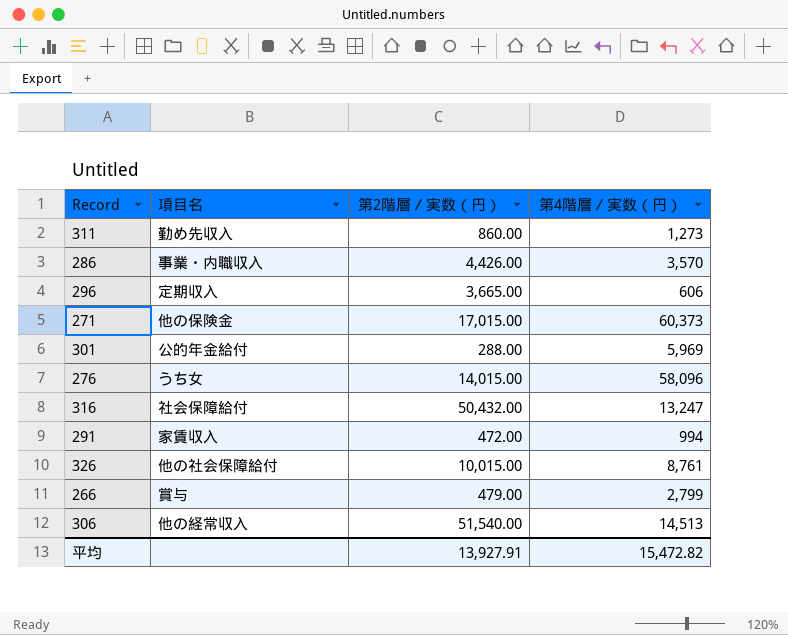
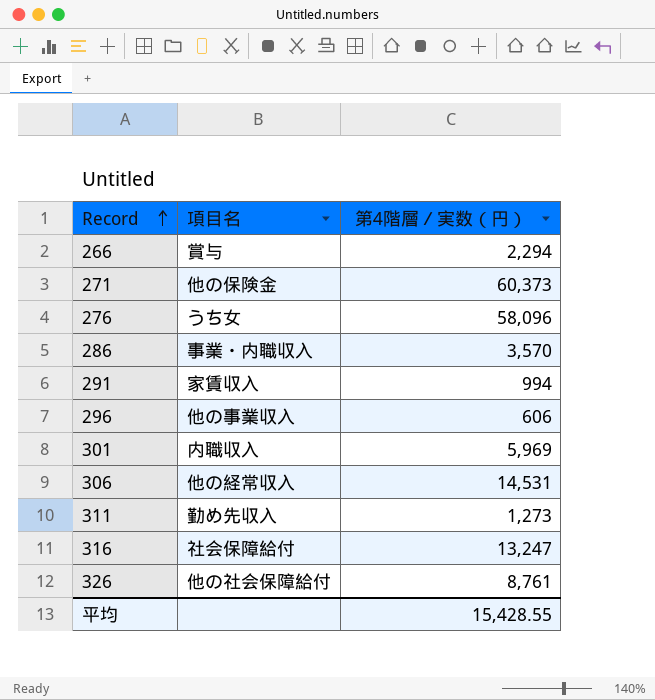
row order: none -> Record ascending
column 第2階層／実数（円） | position: 3 -> none
266 | 第4階層／実数（円）: 2,799 -> 2,294
296 | 項目名: 定期収入 -> 他の事業収入
301 | 項目名: 公的年金給付 -> 内職収入
306 | 第4階層／実数（円）: 14,513 -> 14,531
平均 | 第4階層／実数（円）: 15,472.82 -> 15,428.55

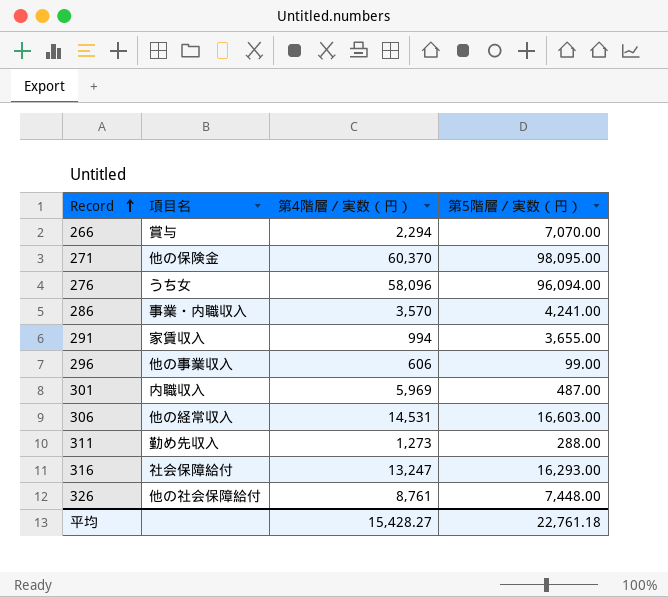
column 第5階層／実数（円） | position: none -> 4
271 | 第4階層／実数（円）: 60,373 -> 60,370
平均 | 第4階層／実数（円）: 15,428.55 -> 15,428.27

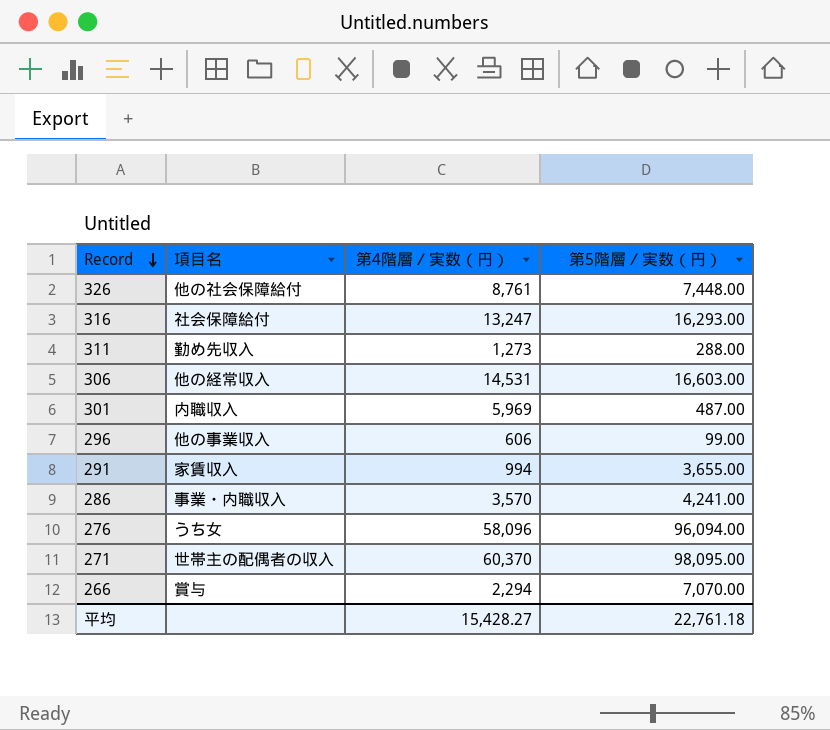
row order: Record ascending -> Record descending
271 | 項目名: 他の保険金 -> 世帯主の配偶者の収入

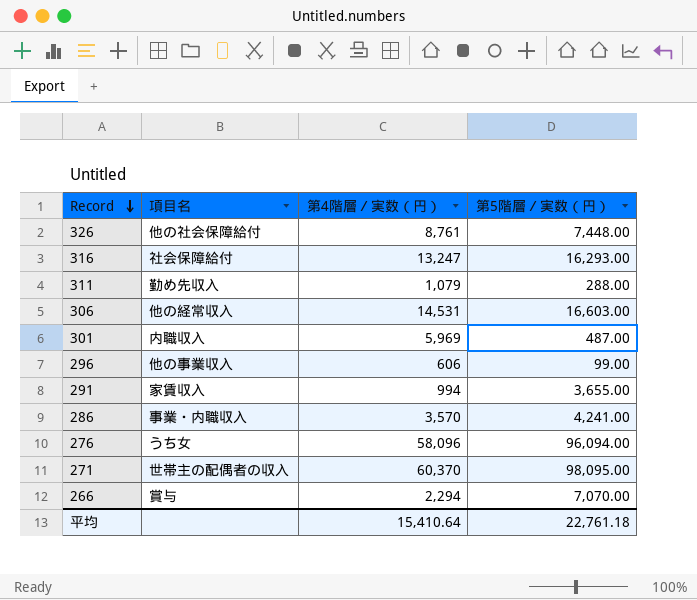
311 | 第4階層／実数（円）: 1,273 -> 1,079
平均 | 第4階層／実数（円）: 15,428.27 -> 15,410.64

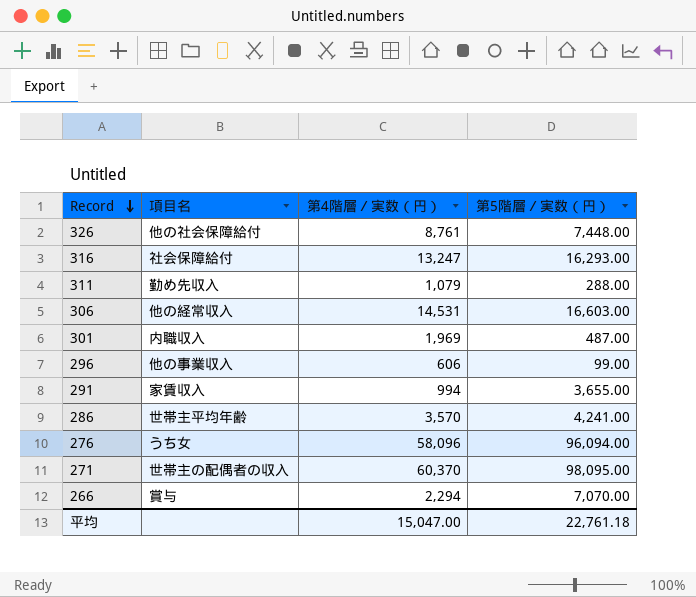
301 | 第4階層／実数（円）: 5,969 -> 1,969
286 | 項目名: 事業・内職収入 -> 世帯主平均年齢
平均 | 第4階層／実数（円）: 15,410.64 -> 15,047.00

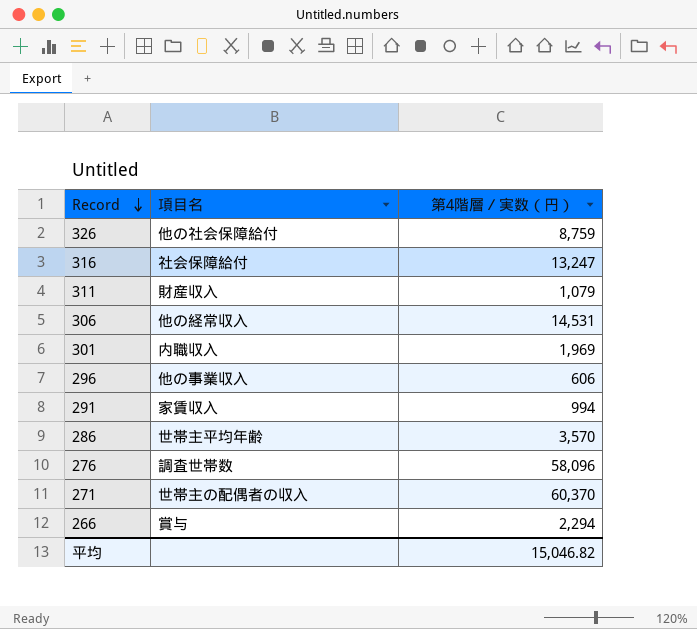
column 第5階層／実数（円） | position: 4 -> none
326 | 第4階層／実数（円）: 8,761 -> 8,759
311 | 項目名: 勤め先収入 -> 財産収入
276 | 項目名: うち女 -> 調査世帯数
平均 | 第4階層／実数（円）: 15,047.00 -> 15,046.82

